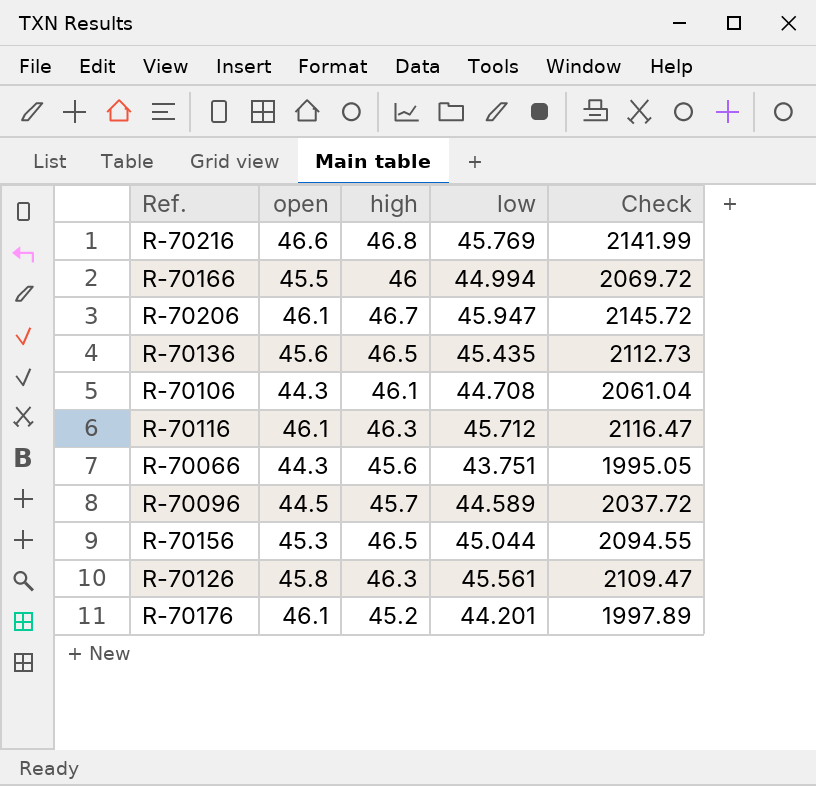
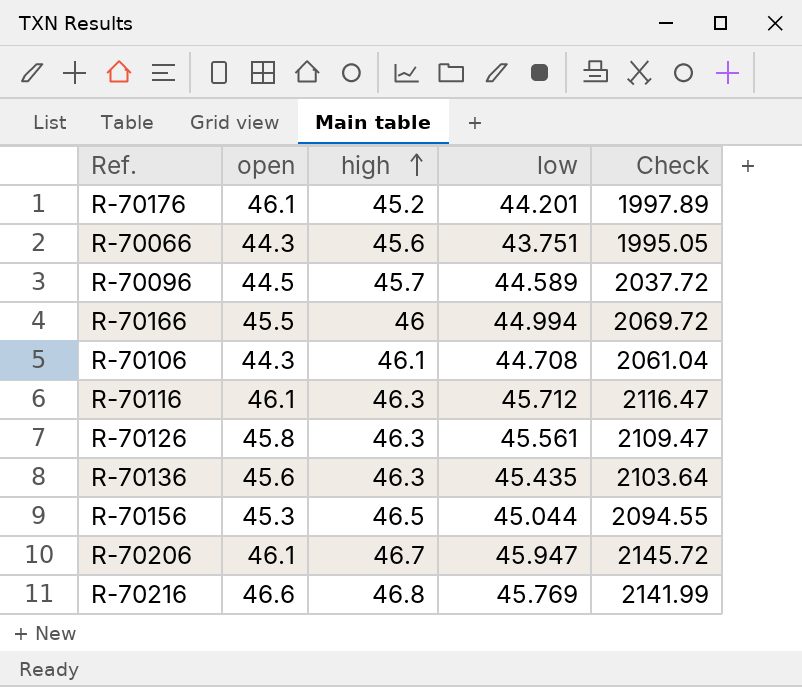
row order: none -> high ascending
R-70136 | high: 46.5 -> 46.3
R-70136 | Check: 2112.73 -> 2103.64

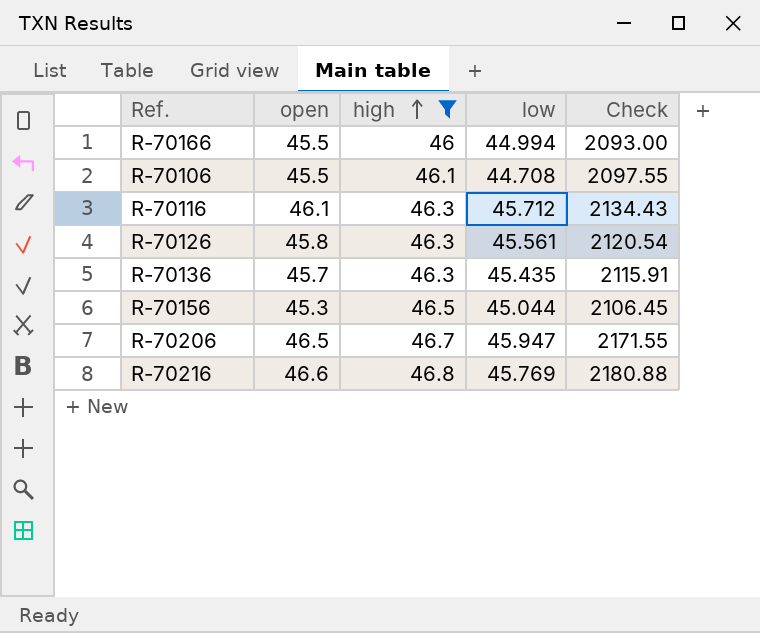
filter: none -> high >= 46
column Check | formula: [high] * [low] -> [open] * [high]
R-70106 | open: 44.3 -> 45.5
R-70136 | open: 45.6 -> 45.7
R-70206 | open: 46.1 -> 46.5

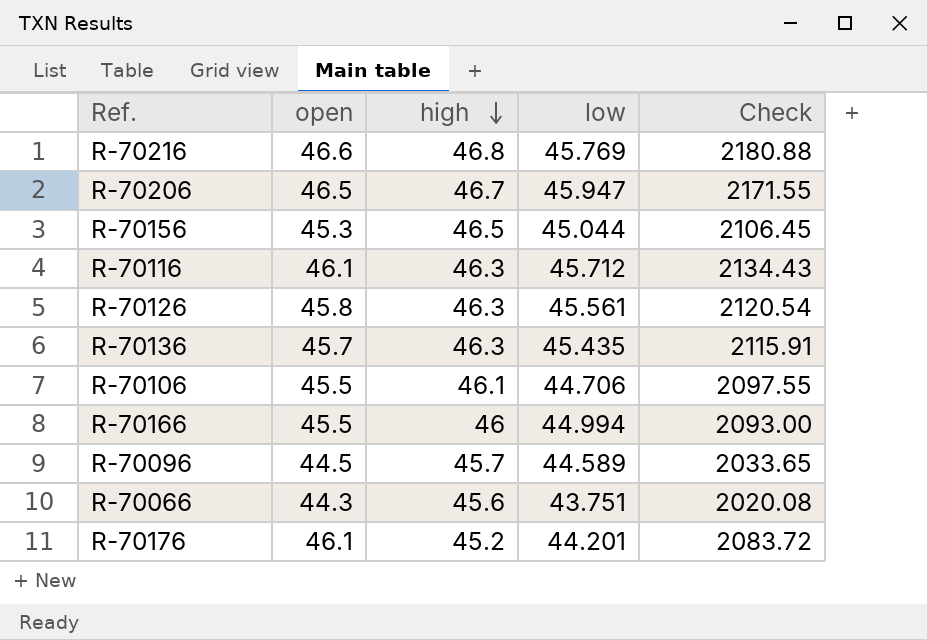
filter: high >= 46 -> none
row order: high ascending -> high descending
R-70106 | low: 44.708 -> 44.706

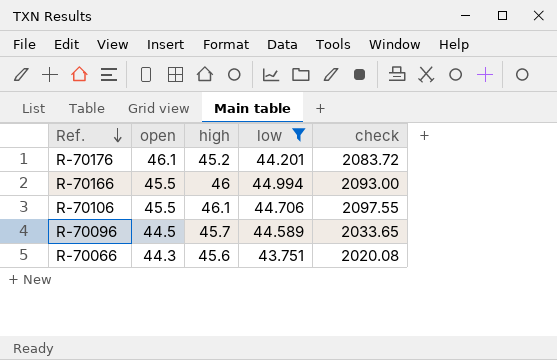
filter: none -> low <= 44.994
row order: high descending -> Ref. descending
column name: Check -> check

